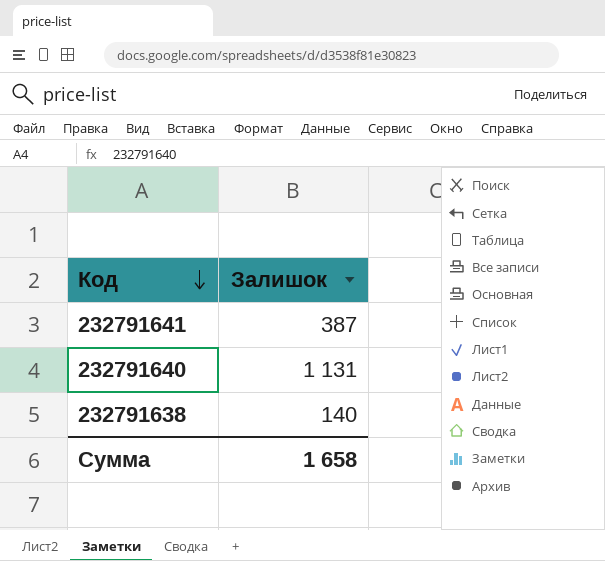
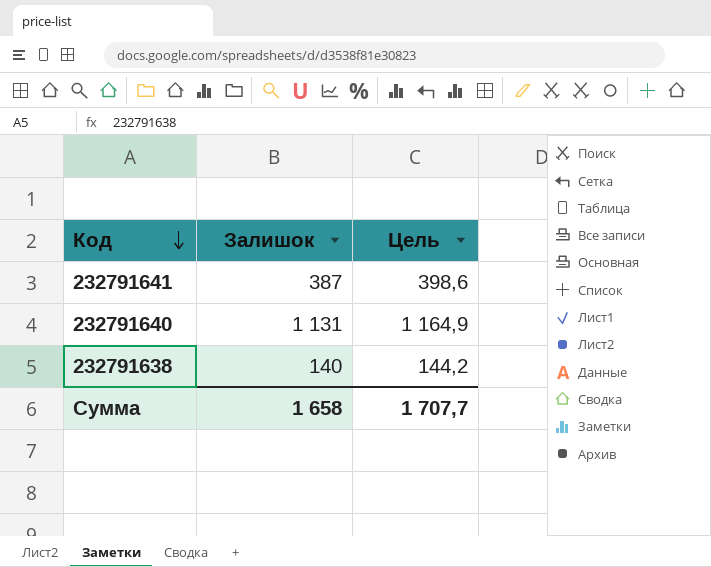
column Цель | formula: none -> [Залишок] * 1,03

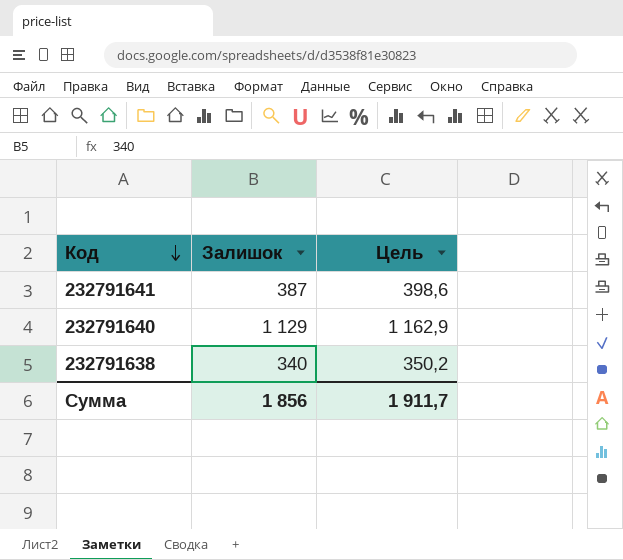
232791640 | Залишок: 1 131 -> 1 129
232791640 | Цель: 1 164,9 -> 1 162,9
232791638 | Залишок: 140 -> 340
232791638 | Цель: 144,2 -> 350,2
Сумма | Залишок: 1 658 -> 1 856
Сумма | Цель: 1 707,7 -> 1 911,7

